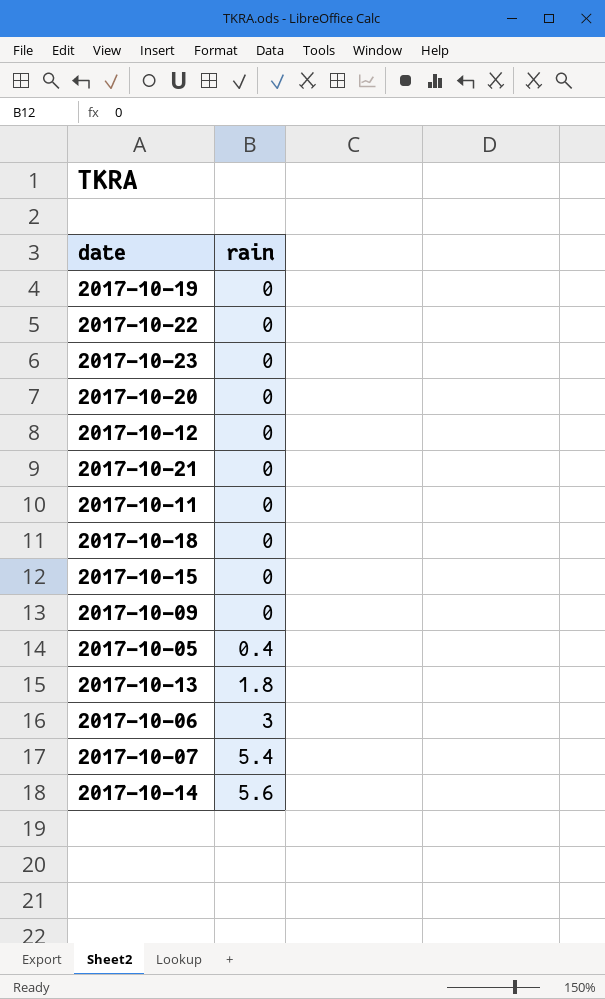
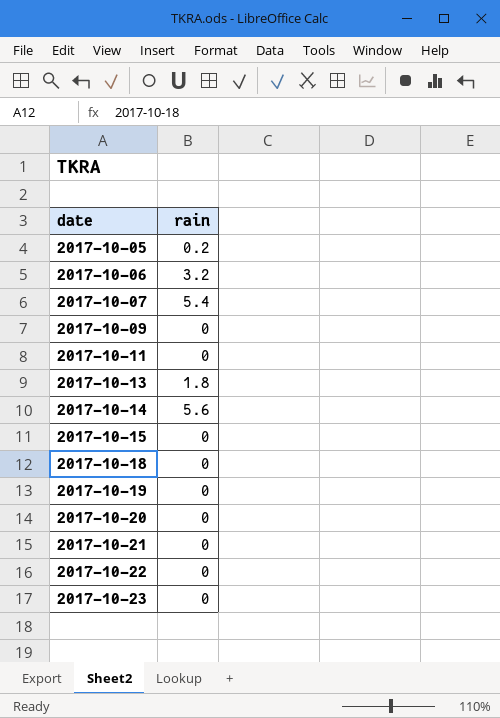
row order: rain ascending -> date ascending
row 2017-10-12: 0 -> none
2017-10-05 | rain: 0.4 -> 0.2
2017-10-06 | rain: 3 -> 3.2

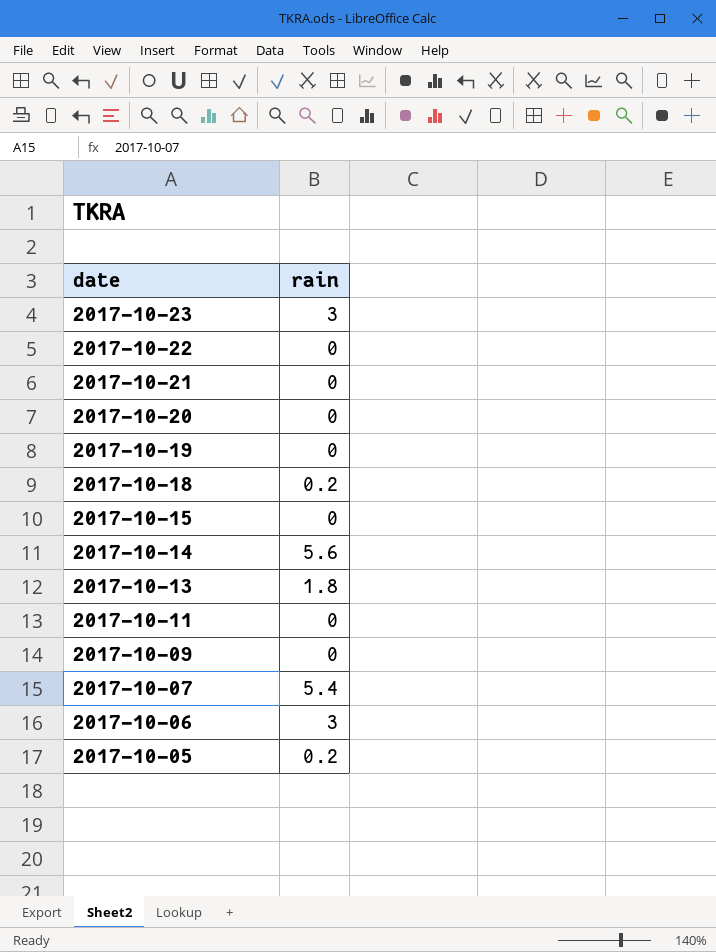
row order: date ascending -> date descending
2017-10-23 | rain: 0 -> 3
2017-10-18 | rain: 0 -> 0.2
2017-10-06 | rain: 3.2 -> 3

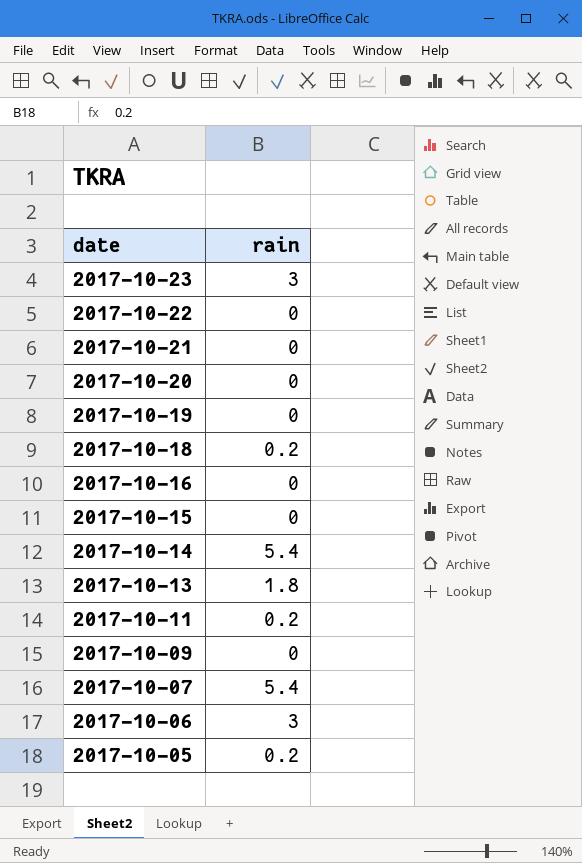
row 2017-10-16: none -> 0
2017-10-14 | rain: 5.6 -> 5.4
2017-10-11 | rain: 0 -> 0.2

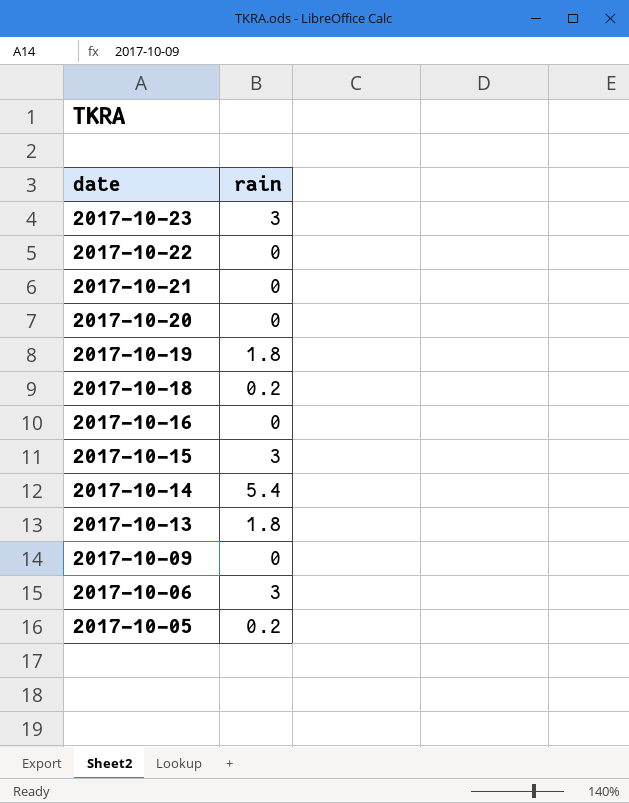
row 2017-10-11: 0.2 -> none
row 2017-10-07: 5.4 -> none
2017-10-19 | rain: 0 -> 1.8
2017-10-15 | rain: 0 -> 3

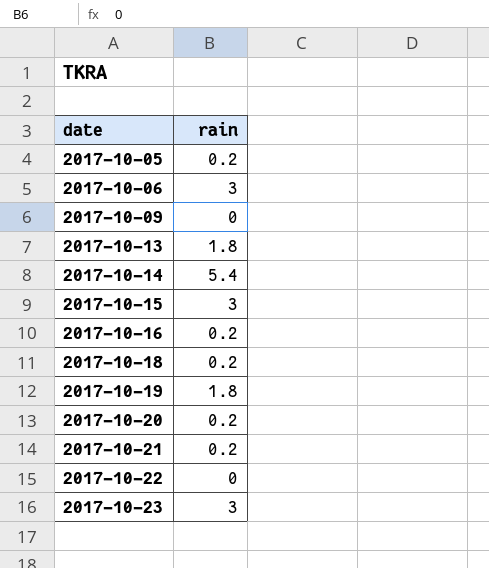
row order: date descending -> date ascending
2017-10-16 | rain: 0 -> 0.2
2017-10-20 | rain: 0 -> 0.2
2017-10-21 | rain: 0 -> 0.2

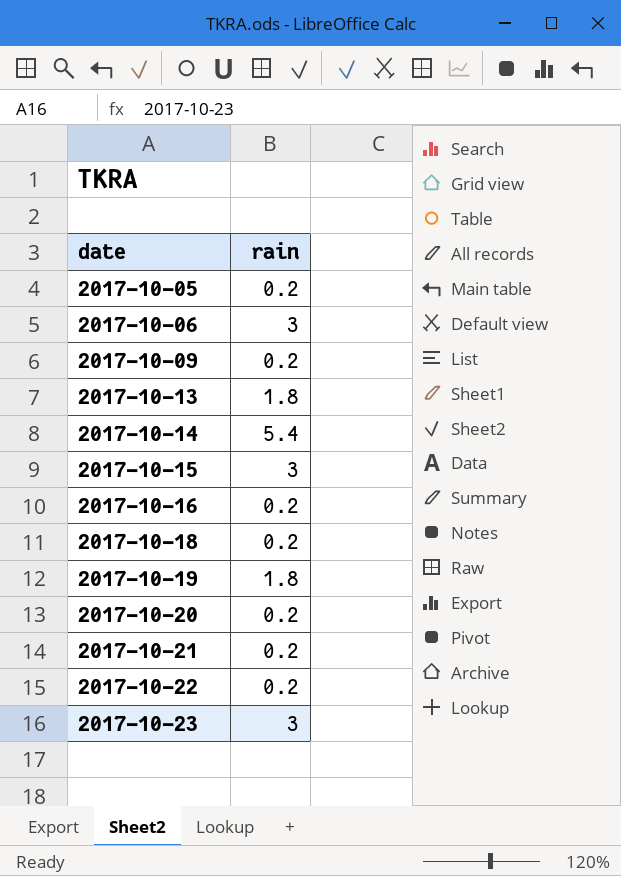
2017-10-09 | rain: 0 -> 0.2
2017-10-22 | rain: 0 -> 0.2

